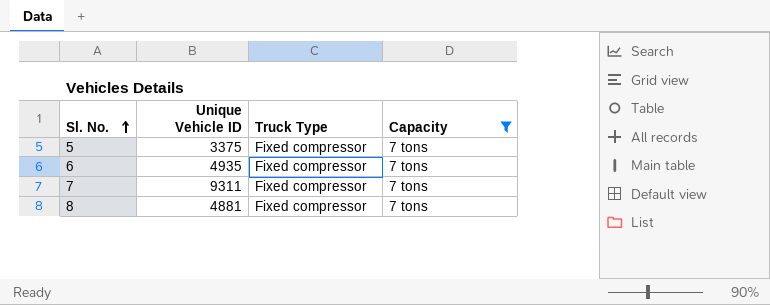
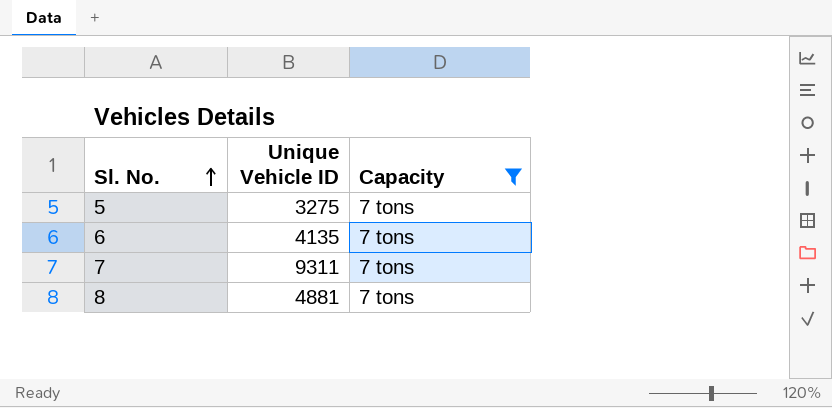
column Truck Type | position: 3 -> none
5 | Unique Vehicle ID: 3375 -> 3275
6 | Unique Vehicle ID: 4935 -> 4135

